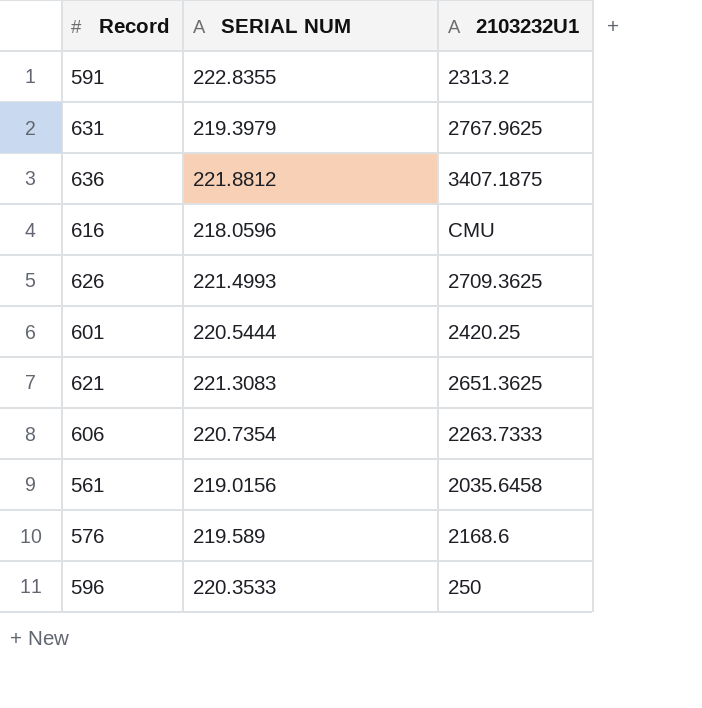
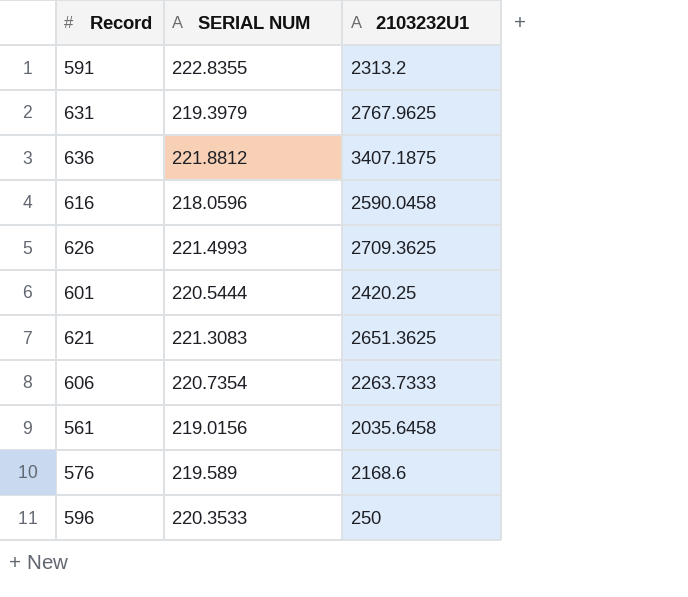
616 | 2103232U1: CMU -> 2590.0458

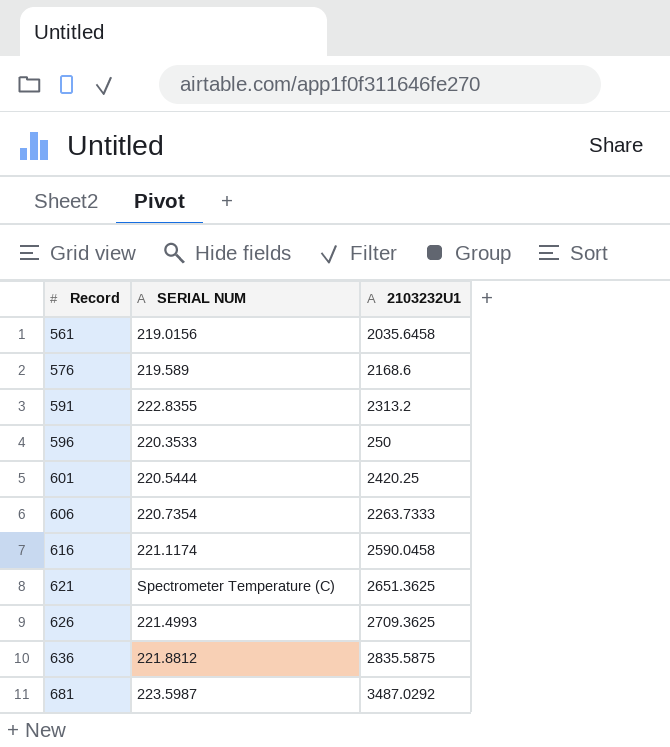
row order: none -> Record ascending
row 631: 219.3979 | 2767.9625 -> none
616 | SERIAL NUM: 218.0596 -> 221.1174
621 | SERIAL NUM: 221.3083 -> Spectrometer Temperature (C)
636 | 2103232U1: 3407.1875 -> 2835.5875
row 681: none -> 223.5987 | 3487.0292

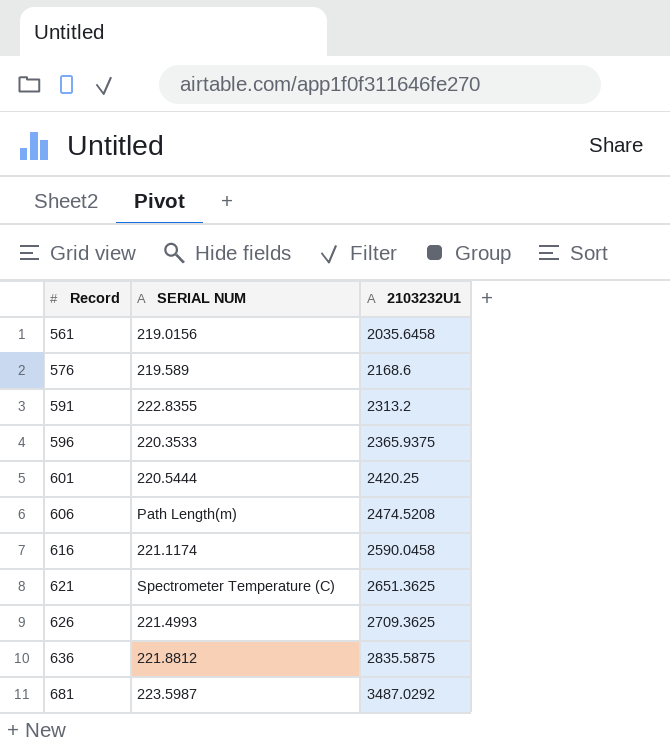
596 | 2103232U1: 250 -> 2365.9375
606 | SERIAL NUM: 220.7354 -> Path Length(m)
606 | 2103232U1: 2263.7333 -> 2474.5208

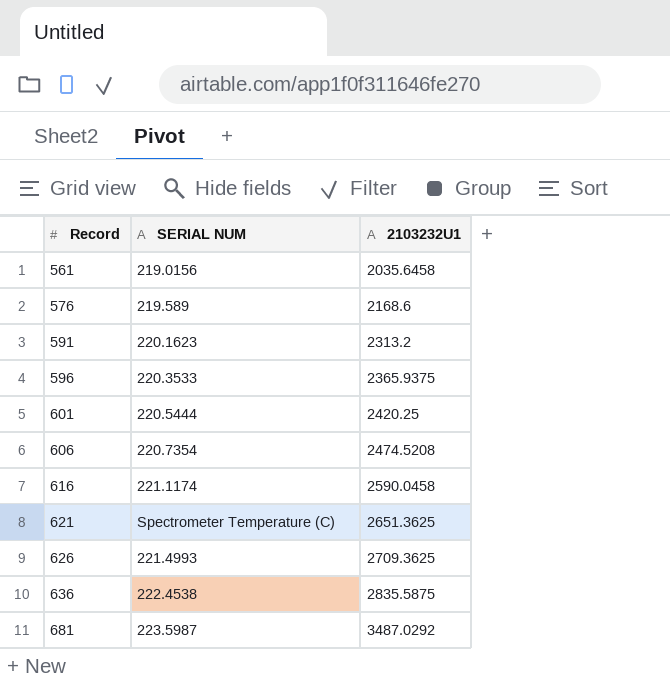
591 | SERIAL NUM: 222.8355 -> 220.1623
606 | SERIAL NUM: Path Length(m) -> 220.7354
636 | SERIAL NUM: 221.8812 -> 222.4538

